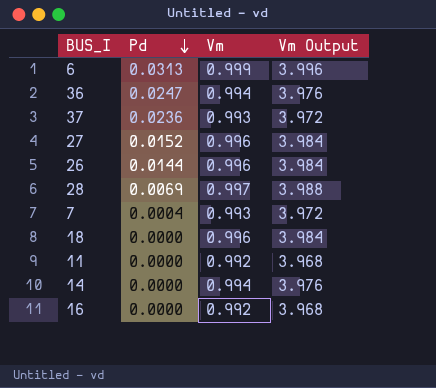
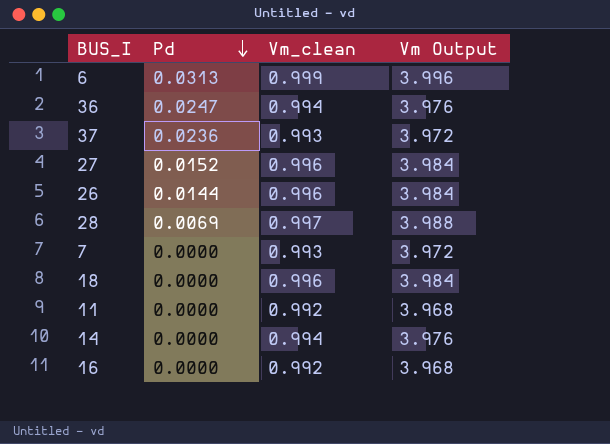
column name: Vm -> Vm_clean
7 | Pd: 0.0004 -> 0.0000

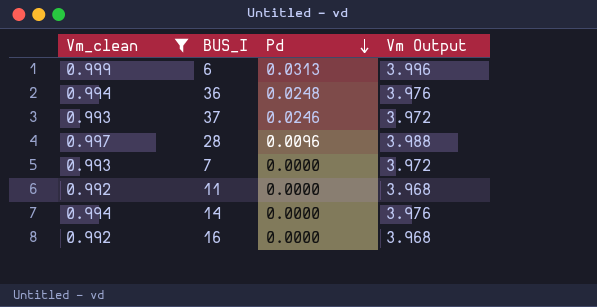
filter: none -> Vm_clean != 0.996
column Vm_clean | position: 3 -> 1
36 | Pd: 0.0247 -> 0.0248
37 | Pd: 0.0236 -> 0.0246
28 | Pd: 0.0069 -> 0.0096

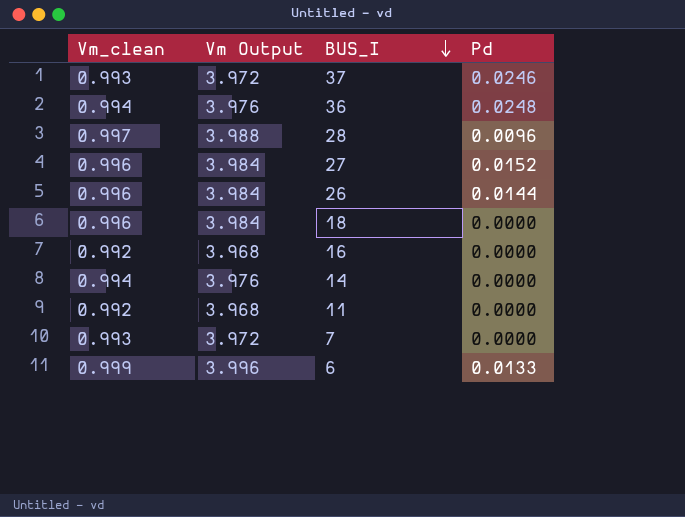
filter: Vm_clean != 0.996 -> none
row order: Pd descending -> BUS_I descending
column Vm Output | position: 4 -> 2
6 | Pd: 0.0313 -> 0.0133

